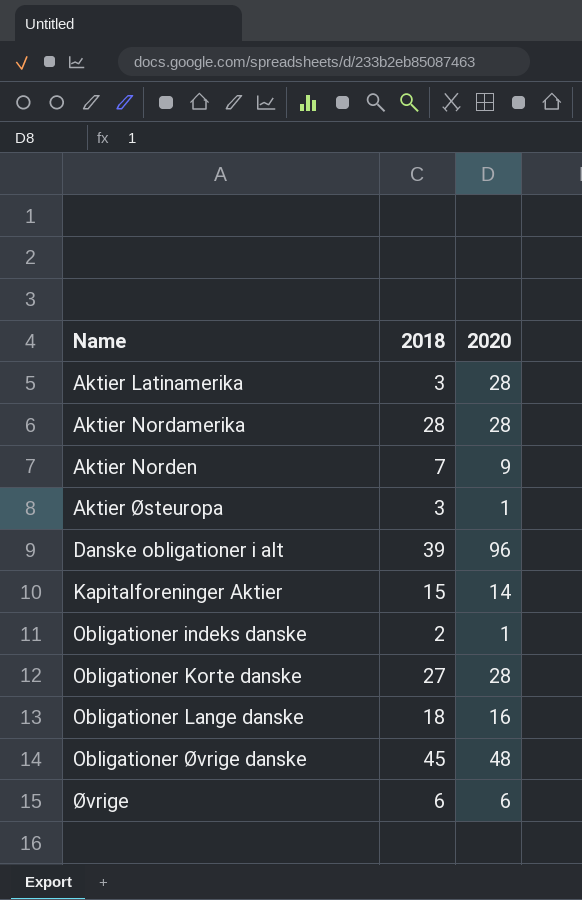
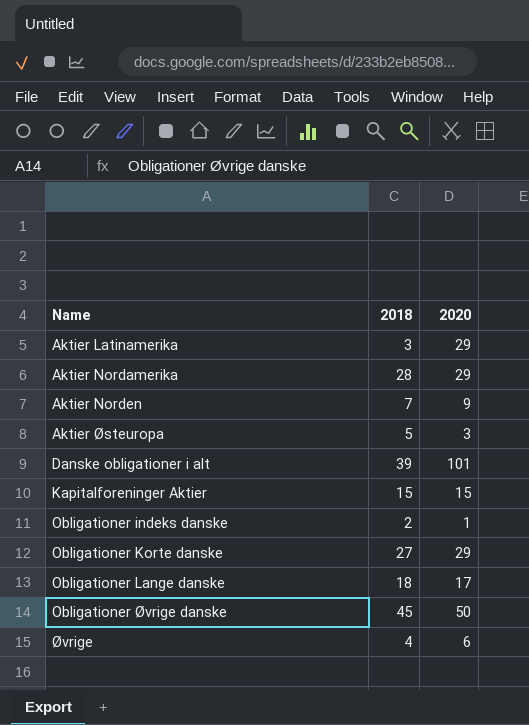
Aktier Latinamerika | 2020: 28 -> 29
Aktier Nordamerika | 2020: 28 -> 29
Aktier Østeuropa | 2018: 3 -> 5
Aktier Østeuropa | 2020: 1 -> 3
Danske obligationer i alt | 2020: 96 -> 101
Kapitalforeninger Aktier | 2020: 14 -> 15
Obligationer Korte danske | 2020: 28 -> 29
Obligationer Lange danske | 2020: 16 -> 17
Obligationer Øvrige danske | 2020: 48 -> 50
Øvrige | 2018: 6 -> 4

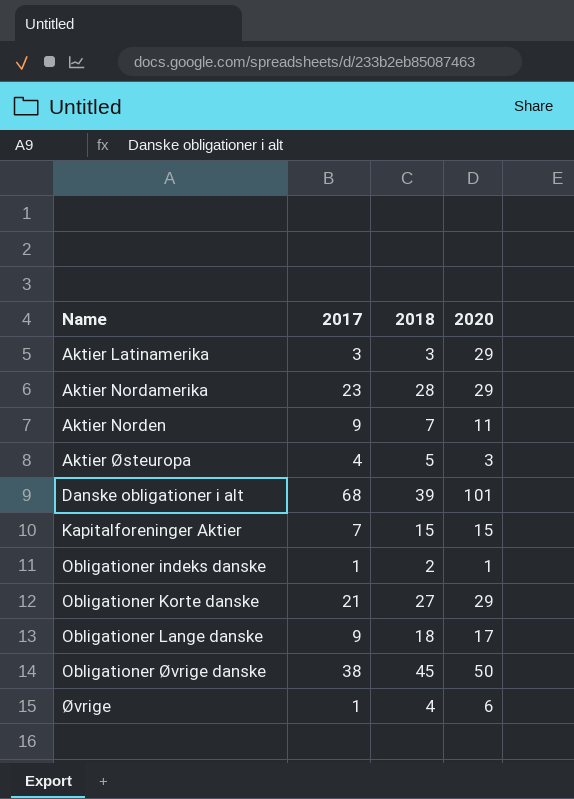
column 2017 | position: none -> 2
Aktier Norden | 2020: 9 -> 11

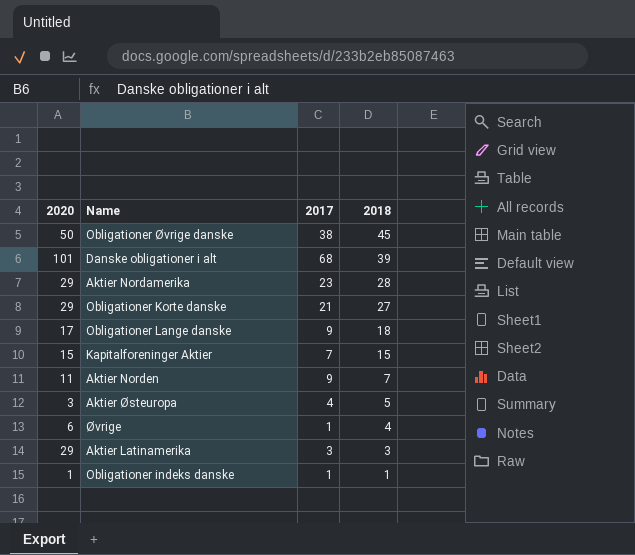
row order: Name ascending -> 2018 descending
column 2020 | position: 4 -> 1
Obligationer indeks danske | 2018: 2 -> 1

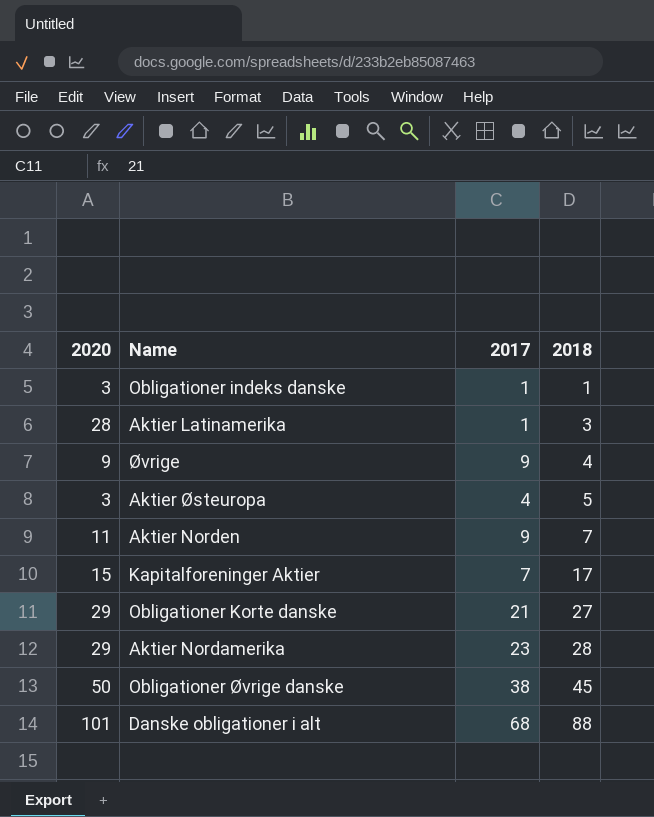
row order: 2018 descending -> 2018 ascending
row Obligationer Lange danske: 17 | 9 | 18 -> none
Obligationer indeks danske | 2020: 1 -> 3
Aktier Latinamerika | 2020: 29 -> 28
Aktier Latinamerika | 2017: 3 -> 1
Øvrige | 2020: 6 -> 9
Øvrige | 2017: 1 -> 9
Kapitalforeninger Aktier | 2018: 15 -> 17
Danske obligationer i alt | 2018: 39 -> 88

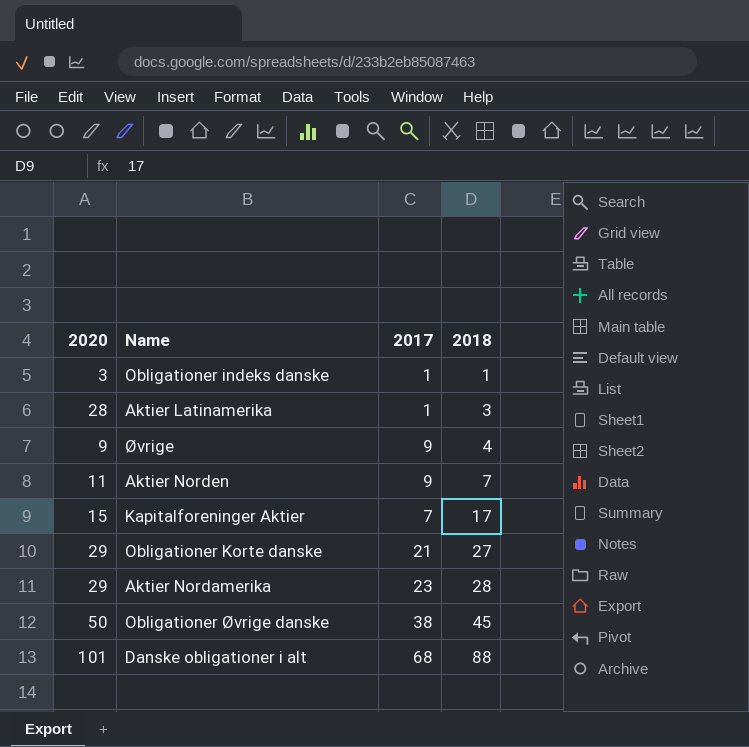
row Aktier Østeuropa: 3 | 4 | 5 -> none

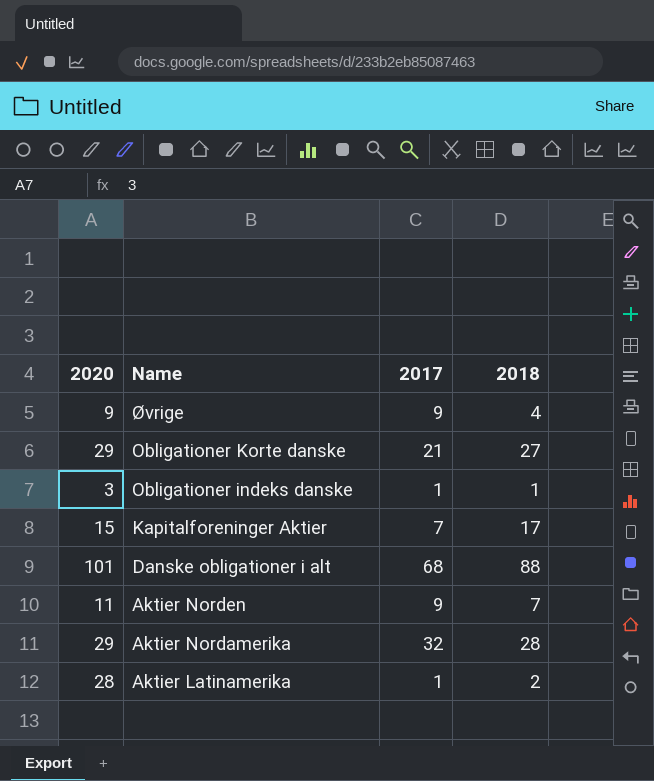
row order: 2018 ascending -> Name descending
row Obligationer Øvrige danske: 50 | 38 | 45 -> none
Aktier Nordamerika | 2017: 23 -> 32
Aktier Latinamerika | 2018: 3 -> 2

